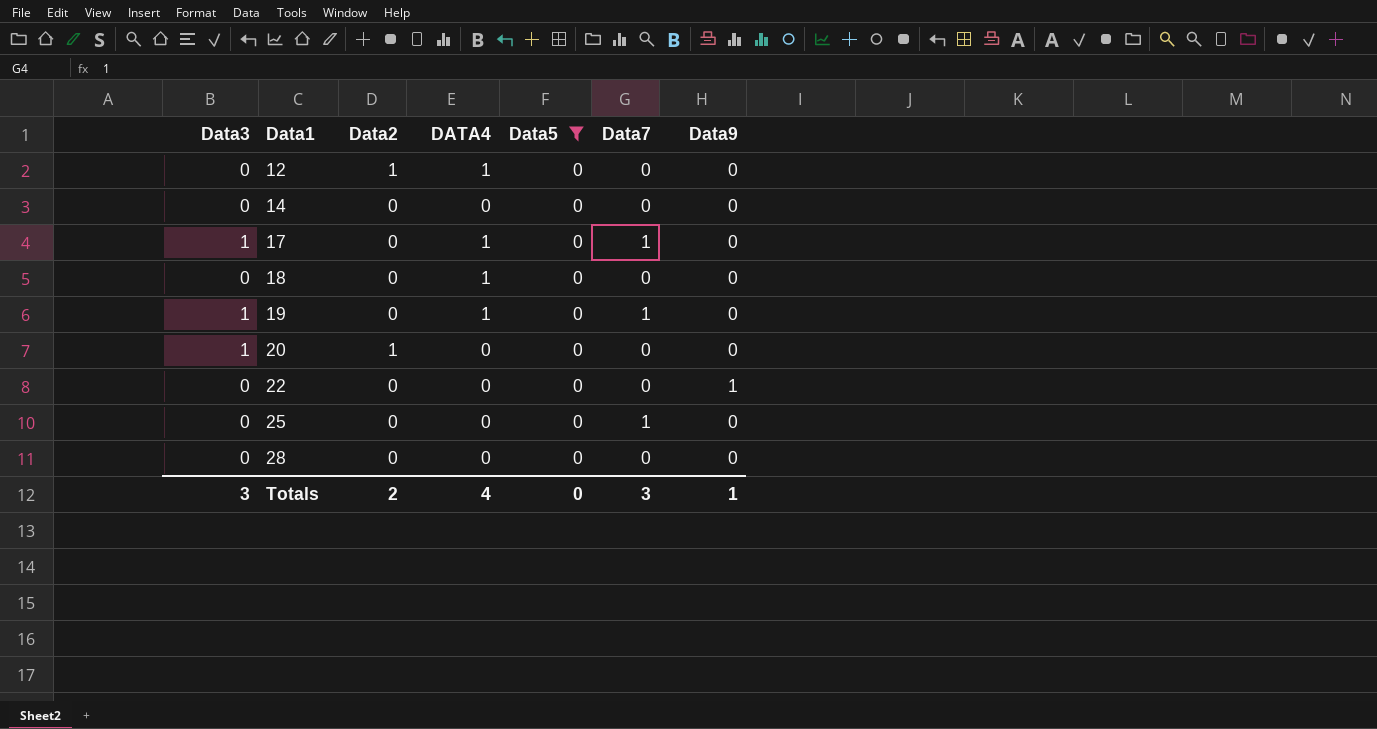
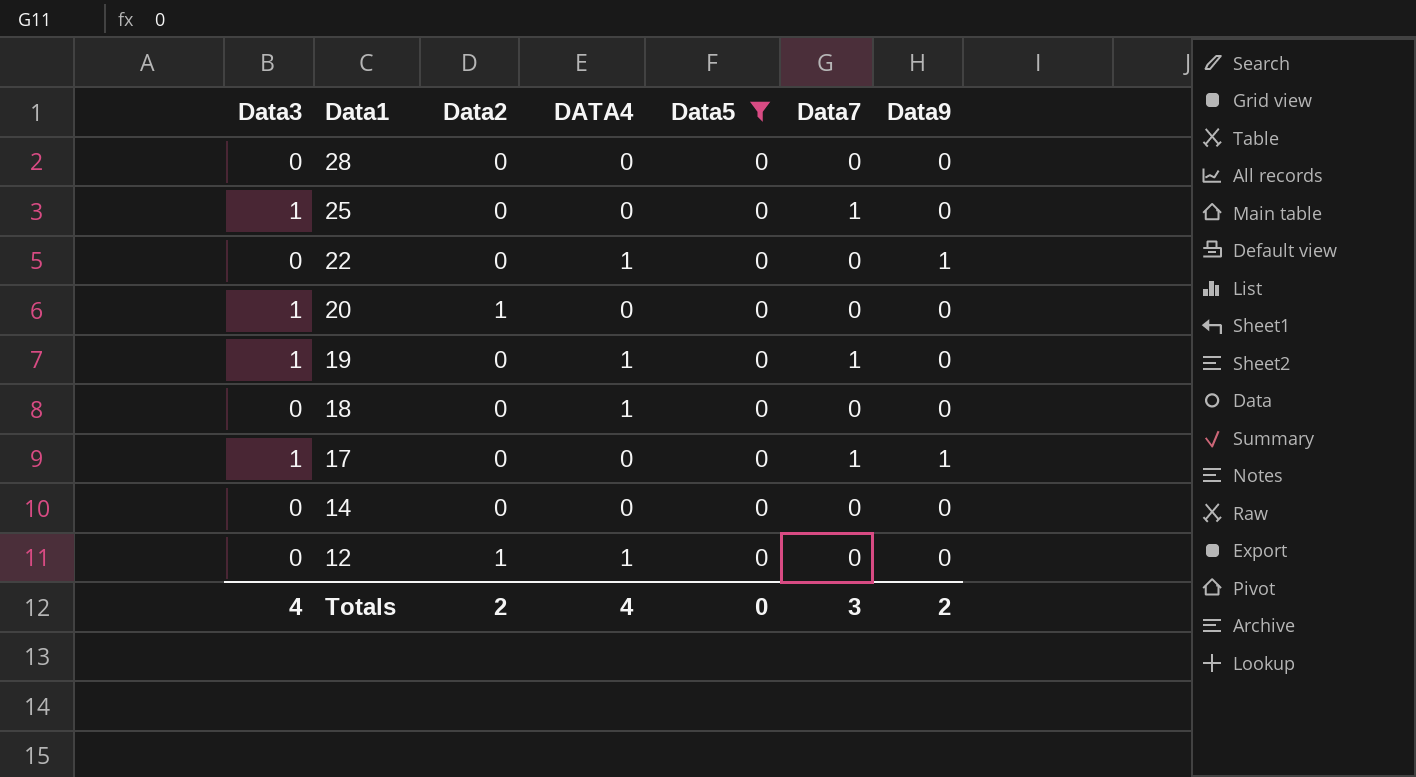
row order: Data1 ascending -> Data1 descending
25 | Data3: 0 -> 1
22 | DATA4: 0 -> 1
17 | DATA4: 1 -> 0
17 | Data9: 0 -> 1
Totals | Data3: 3 -> 4
Totals | Data9: 1 -> 2

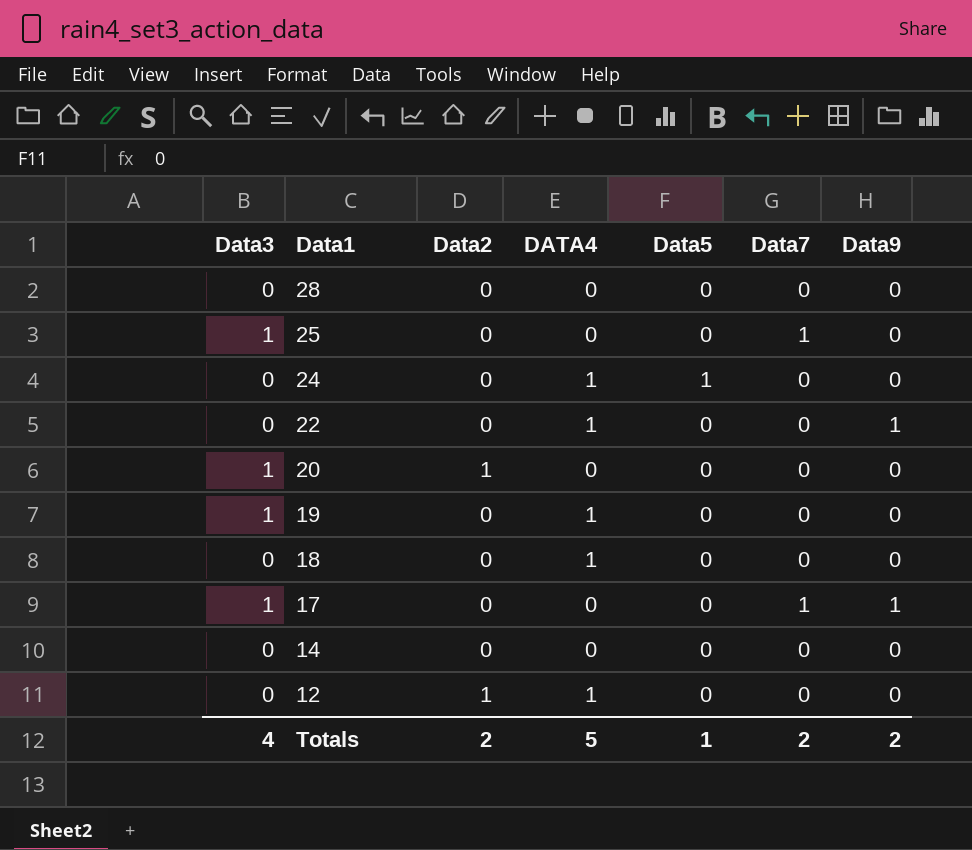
filter: Data5 = 0 -> none
19 | Data7: 1 -> 0
Totals | DATA4: 4 -> 5
Totals | Data5: 0 -> 1
Totals | Data7: 3 -> 2

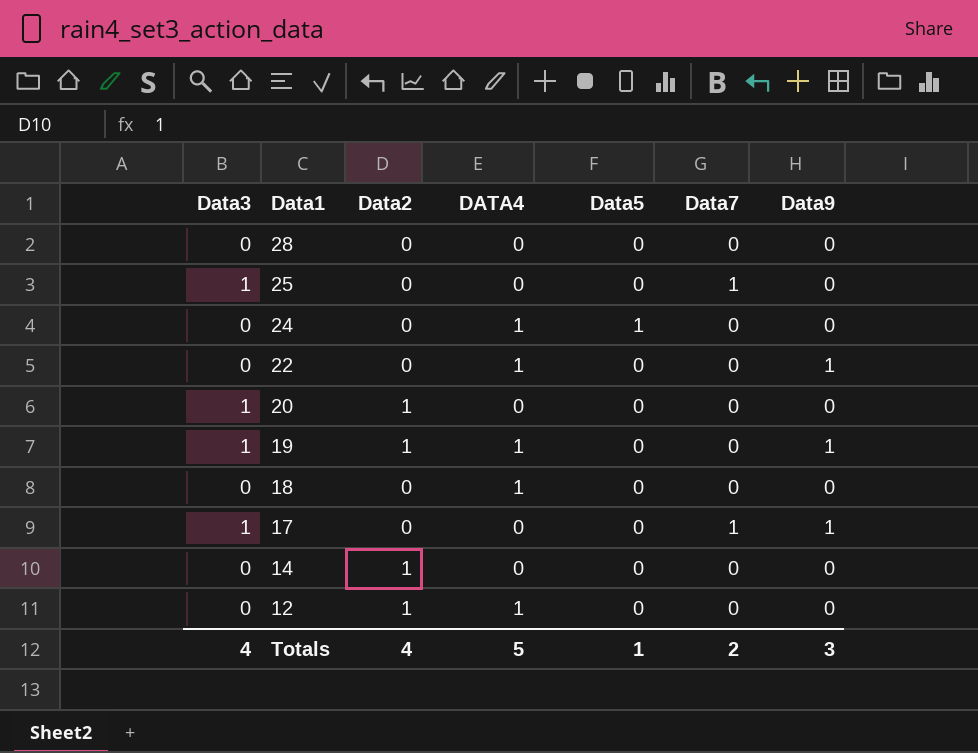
19 | Data2: 0 -> 1
19 | Data9: 0 -> 1
14 | Data2: 0 -> 1
Totals | Data2: 2 -> 4
Totals | Data9: 2 -> 3

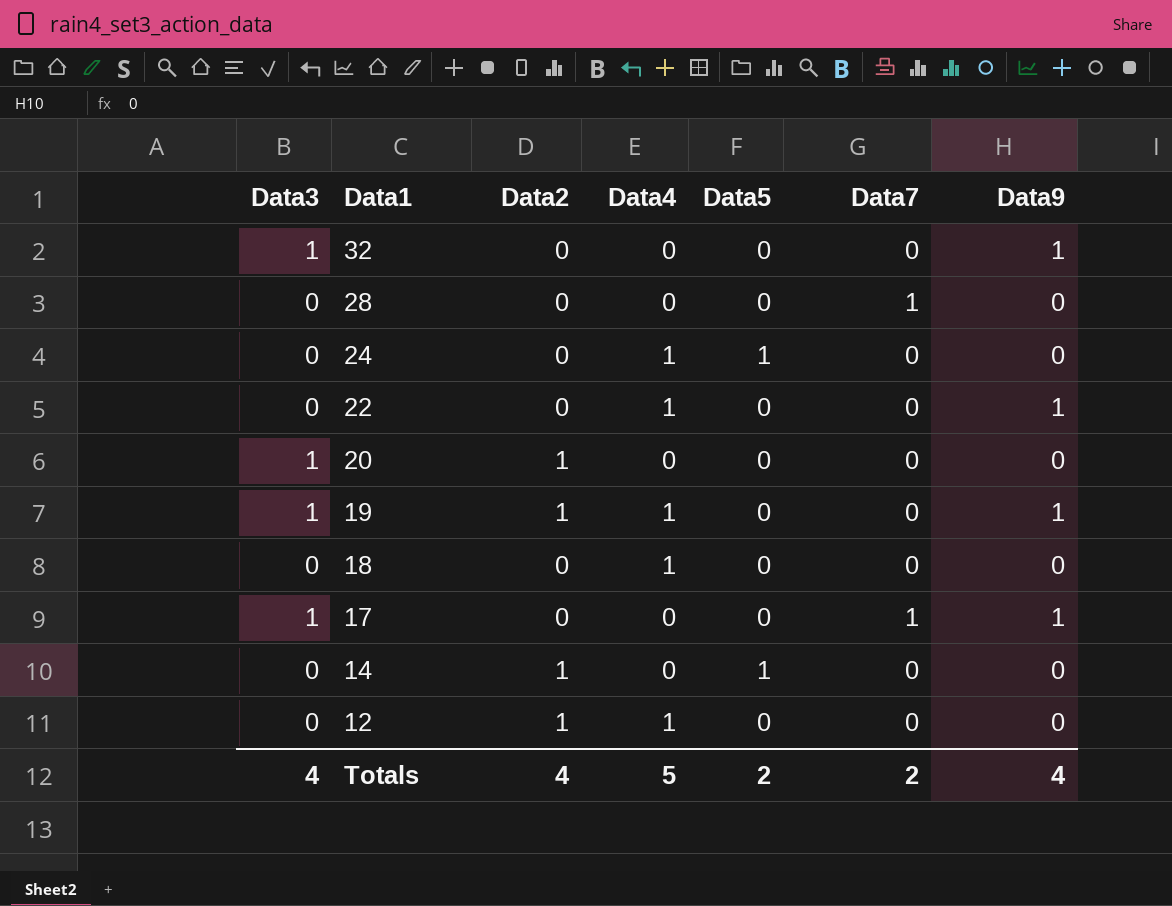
column name: DATA4 -> Data4
row 25: 1 | 0 | 0 | 0 | 1 | 0 -> none
row 32: none -> 1 | 0 | 0 | 0 | 0 | 1
28 | Data7: 0 -> 1
14 | Data5: 0 -> 1
Totals | Data5: 1 -> 2
Totals | Data9: 3 -> 4

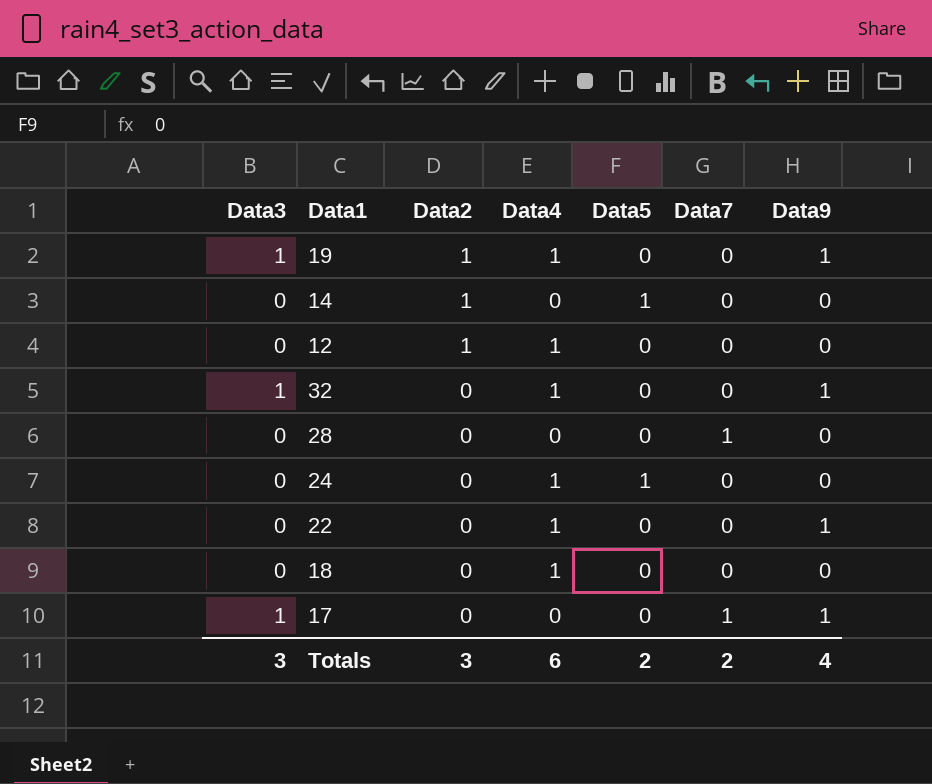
row order: Data1 descending -> Data2 descending
row 20: 1 | 1 | 0 | 0 | 0 | 0 -> none
32 | Data4: 0 -> 1
Totals | Data3: 4 -> 3
Totals | Data2: 4 -> 3
Totals | Data4: 5 -> 6

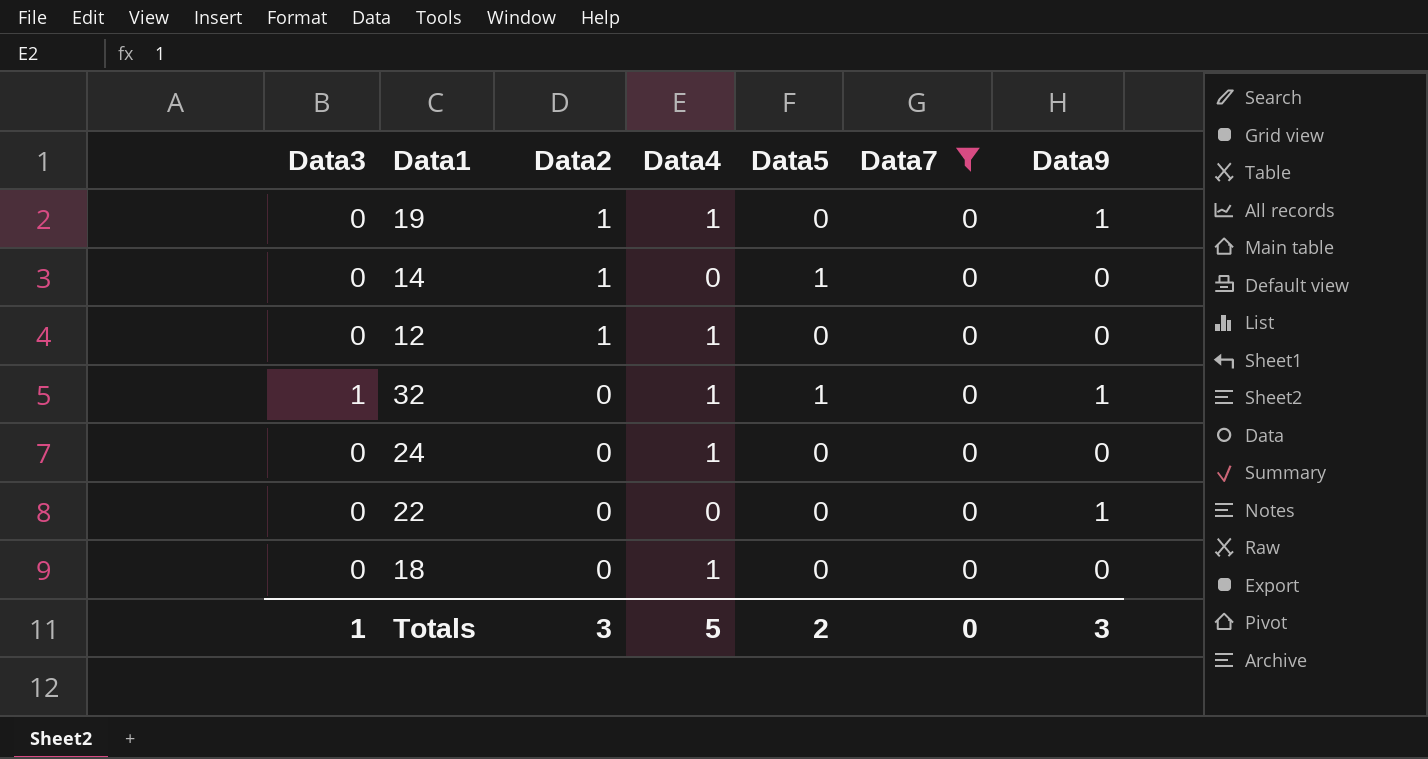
filter: none -> Data7 = 0
19 | Data3: 1 -> 0
32 | Data5: 0 -> 1
24 | Data5: 1 -> 0
22 | Data4: 1 -> 0
Totals | Data3: 3 -> 1
Totals | Data4: 6 -> 5
Totals | Data7: 2 -> 0
Totals | Data9: 4 -> 3

